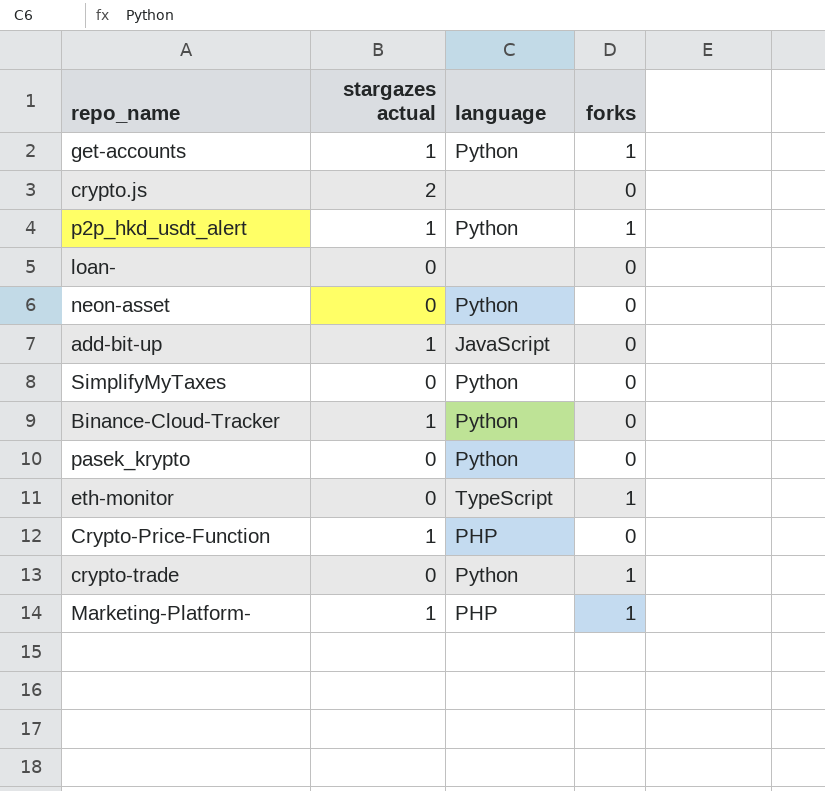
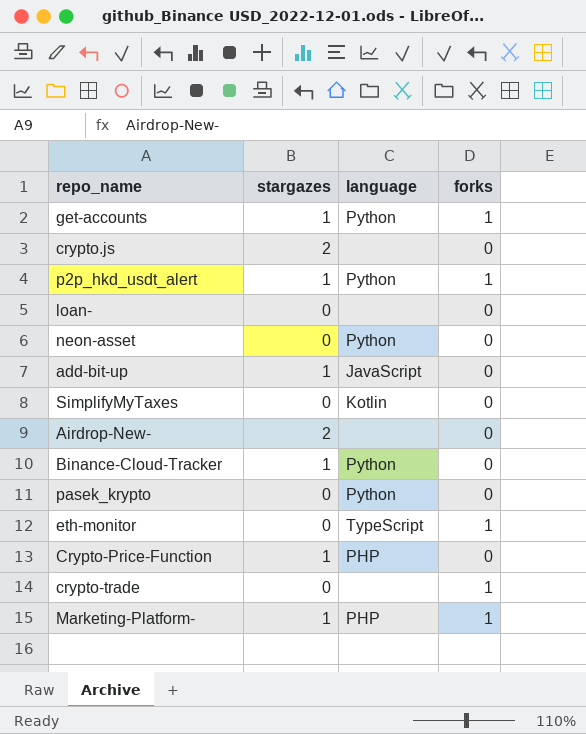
column name: stargazes actual -> stargazes
SimplifyMyTaxes | language: Python -> Kotlin
row Airdrop-New-: none -> 2 | none | 0
crypto-trade | language: Python -> none

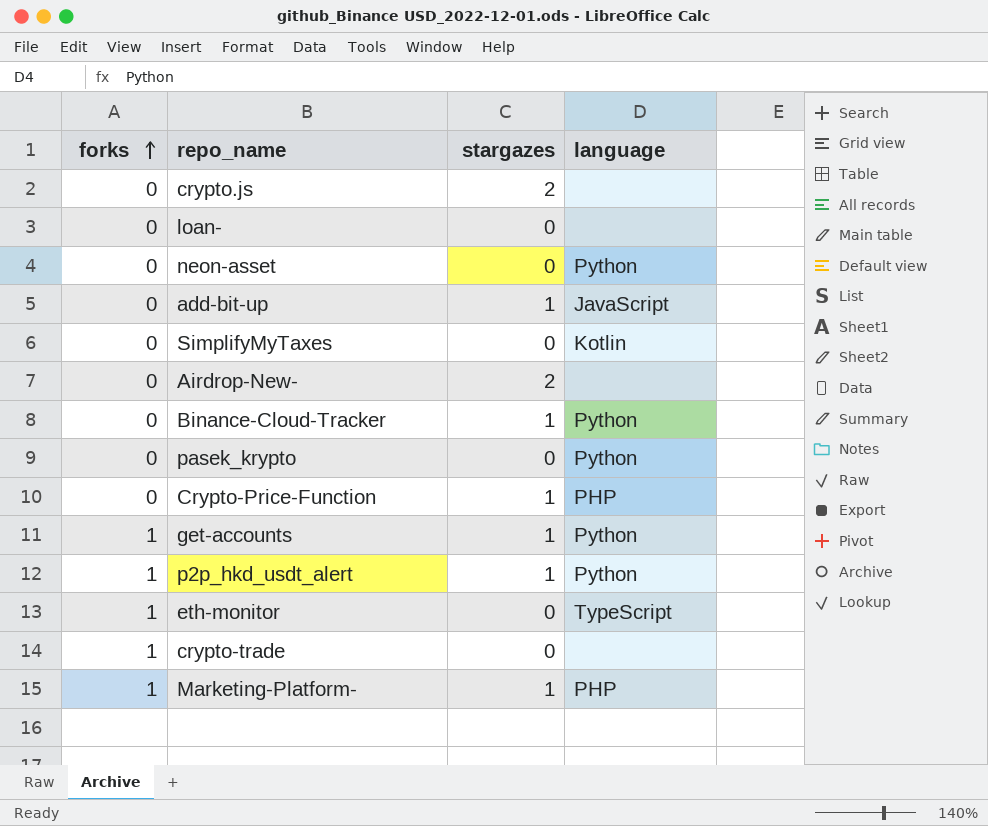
row order: none -> forks ascending
column forks | position: 4 -> 1

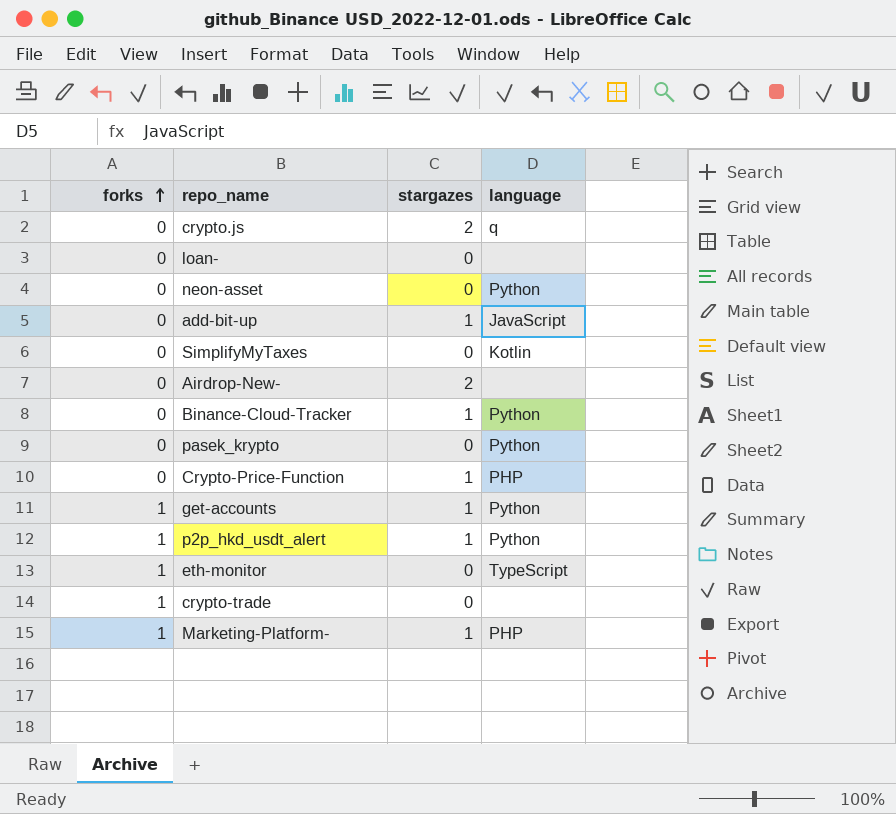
crypto.js | language: none -> q

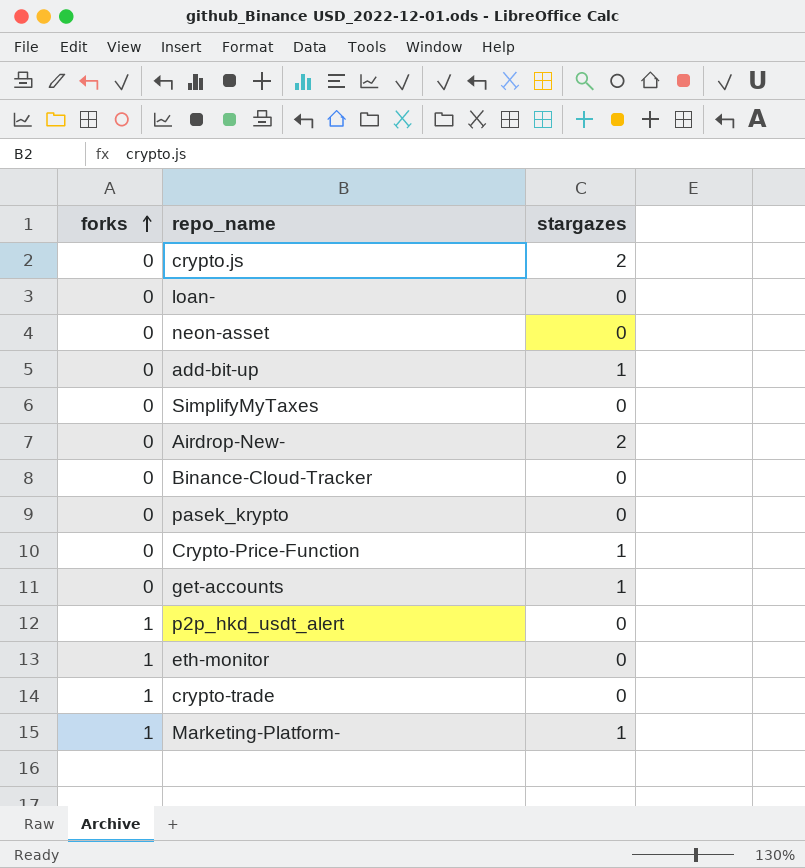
column language | position: 4 -> none
Binance-Cloud-Tracker | stargazes: 1 -> 0
get-accounts | forks: 1 -> 0
p2p_hkd_usdt_alert | stargazes: 1 -> 0

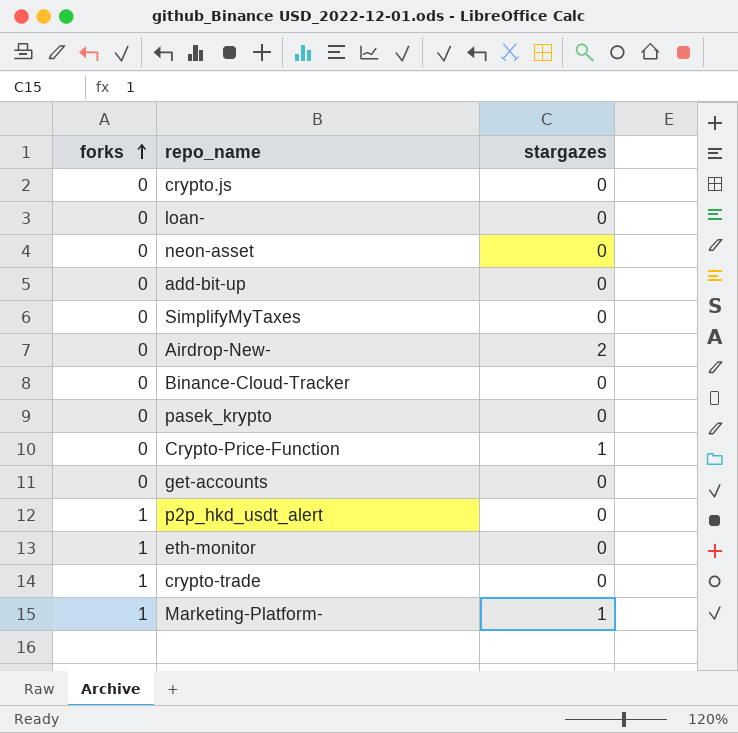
crypto.js | stargazes: 2 -> 0
add-bit-up | stargazes: 1 -> 0
get-accounts | stargazes: 1 -> 0

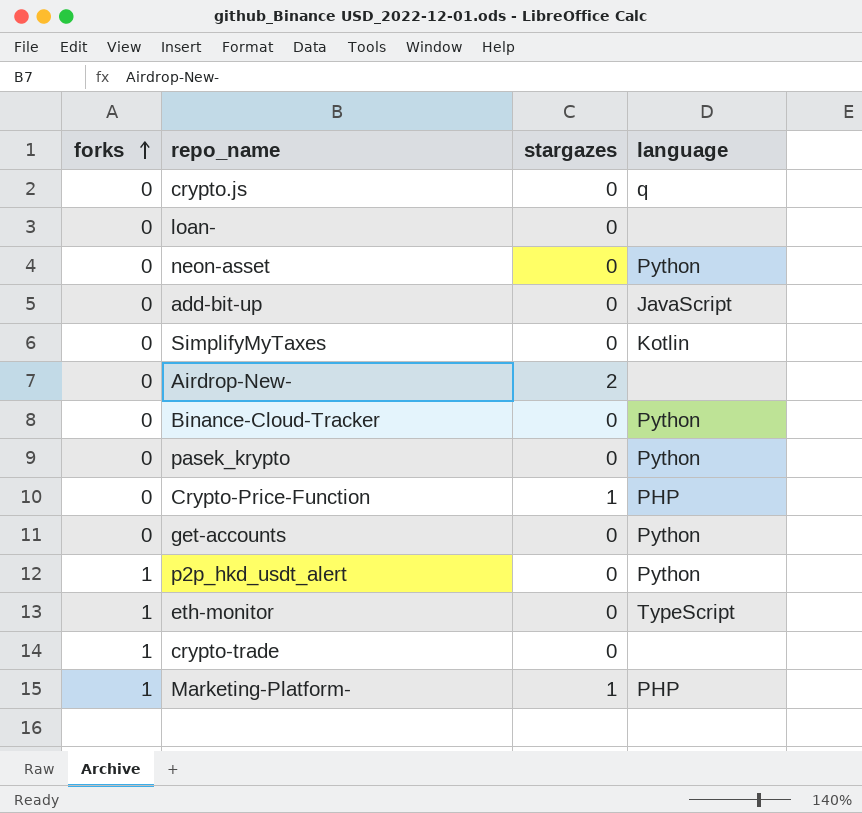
column language | position: none -> 4

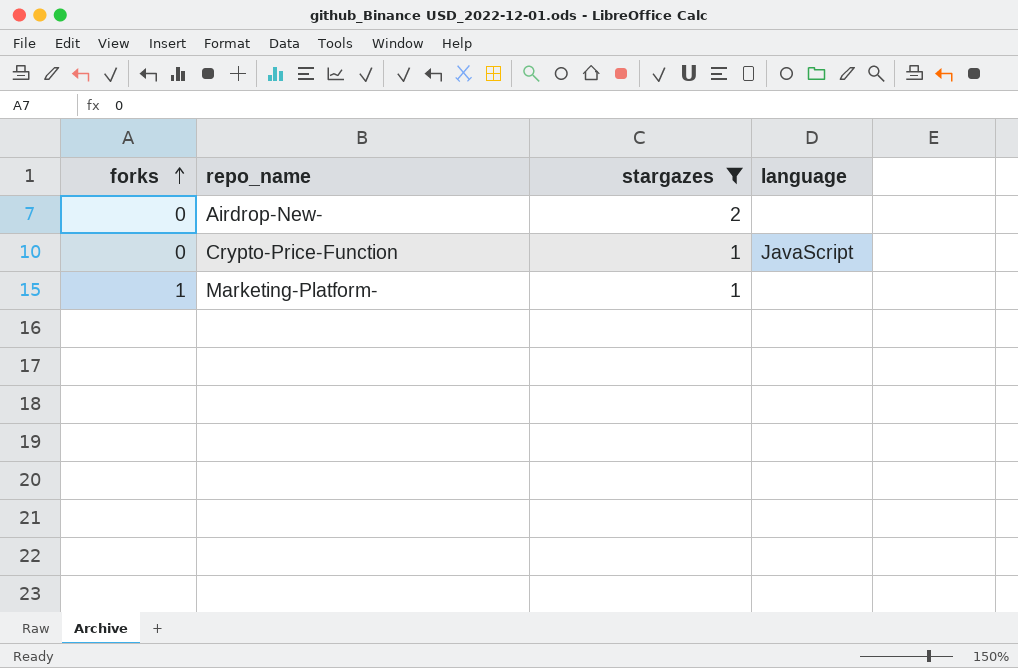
filter: none -> stargazes != 0
Crypto-Price-Function | language: PHP -> JavaScript
Marketing-Platform- | language: PHP -> none

